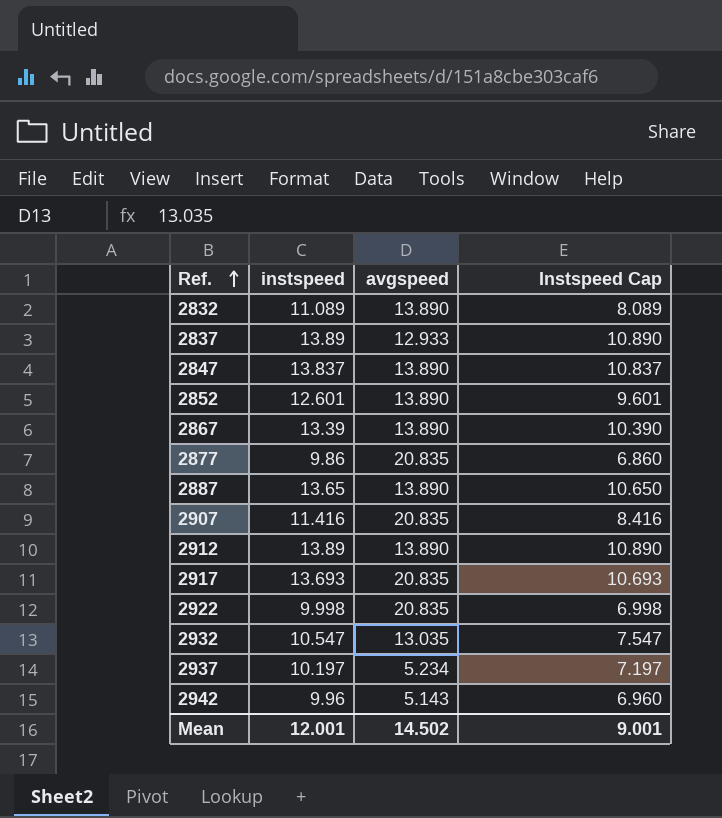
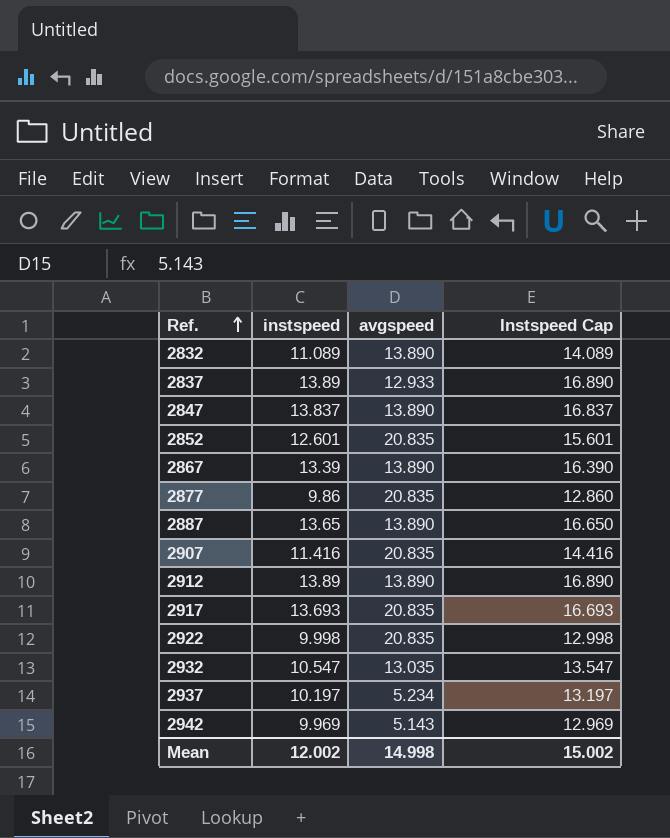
column Instspeed Cap | formula: [instspeed] - 3 -> [instspeed] + 3
2852 | avgspeed: 13.890 -> 20.835
2942 | instspeed: 9.96 -> 9.969
Mean | instspeed: 12.001 -> 12.002
Mean | avgspeed: 14.502 -> 14.998
Mean | Instspeed Cap: 9.001 -> 15.002

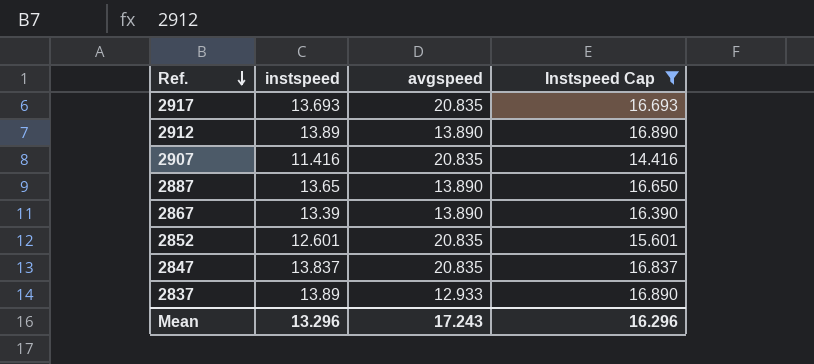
filter: none -> Instspeed Cap >= 14.416
row order: Ref. ascending -> Ref. descending
2847 | avgspeed: 13.890 -> 20.835
Mean | instspeed: 12.002 -> 13.296
Mean | avgspeed: 14.998 -> 17.243
Mean | Instspeed Cap: 15.002 -> 16.296

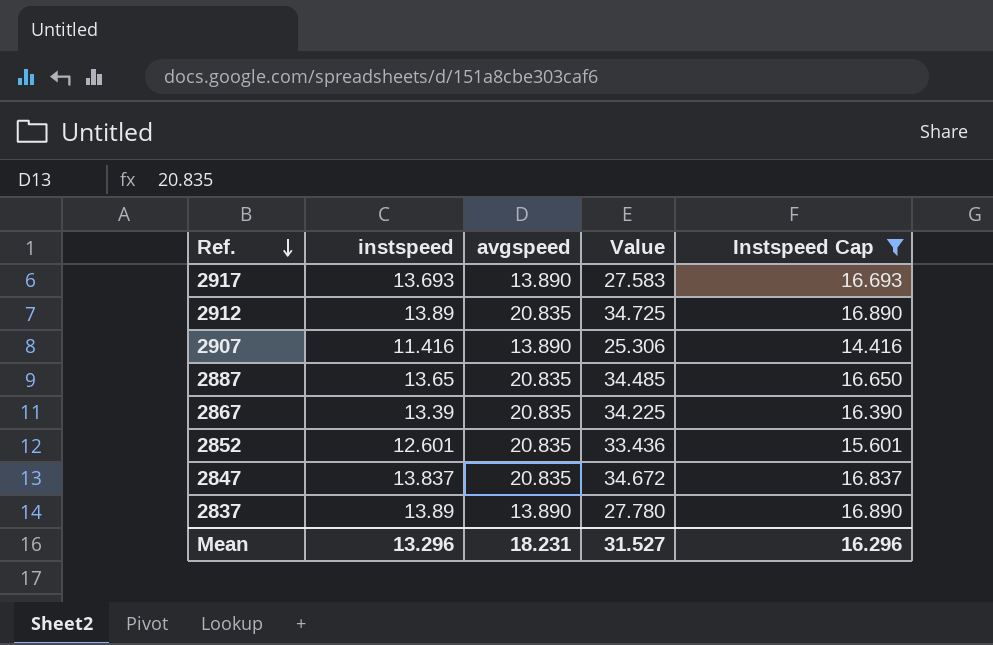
column Value | formula: none -> [instspeed] + [avgspeed]
2917 | avgspeed: 20.835 -> 13.890
2912 | avgspeed: 13.890 -> 20.835
2907 | avgspeed: 20.835 -> 13.890
2887 | avgspeed: 13.890 -> 20.835
2867 | avgspeed: 13.890 -> 20.835
2837 | avgspeed: 12.933 -> 13.890
Mean | avgspeed: 17.243 -> 18.231

